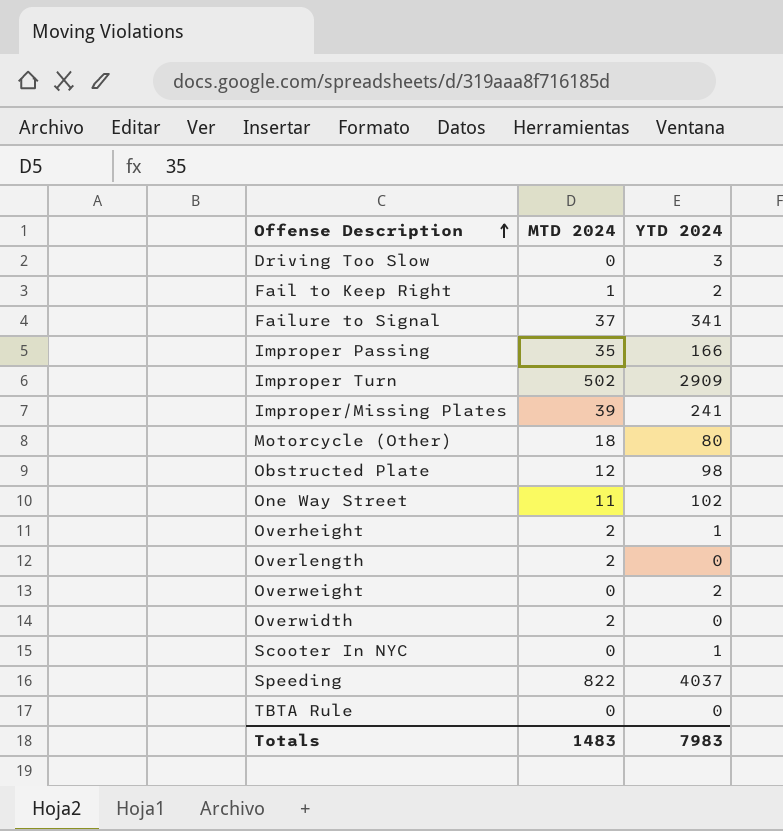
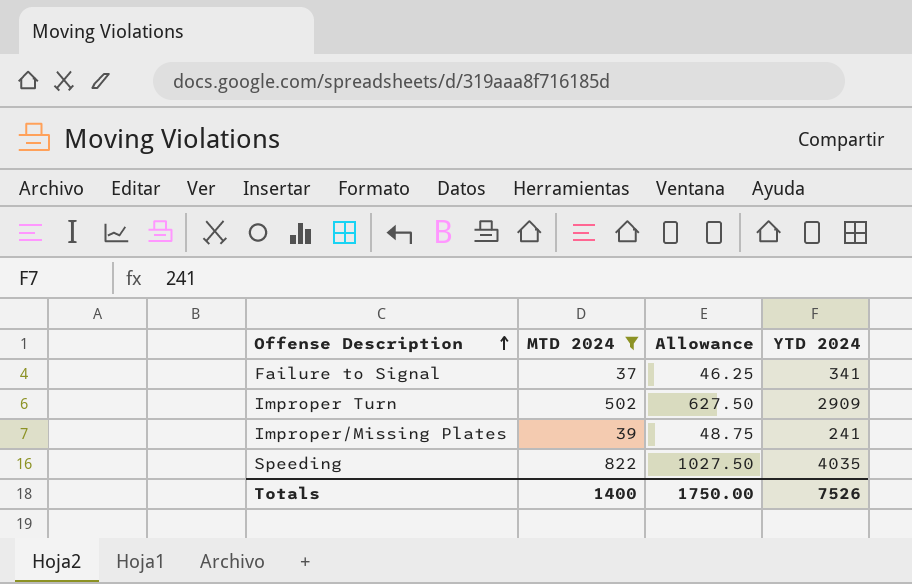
filter: none -> MTD 2024 >= 37
column Allowance | formula: none -> [MTD 2024] * 1.25
Speeding | YTD 2024: 4037 -> 4035
Totals | MTD 2024: 1483 -> 1400
Totals | YTD 2024: 7983 -> 7526

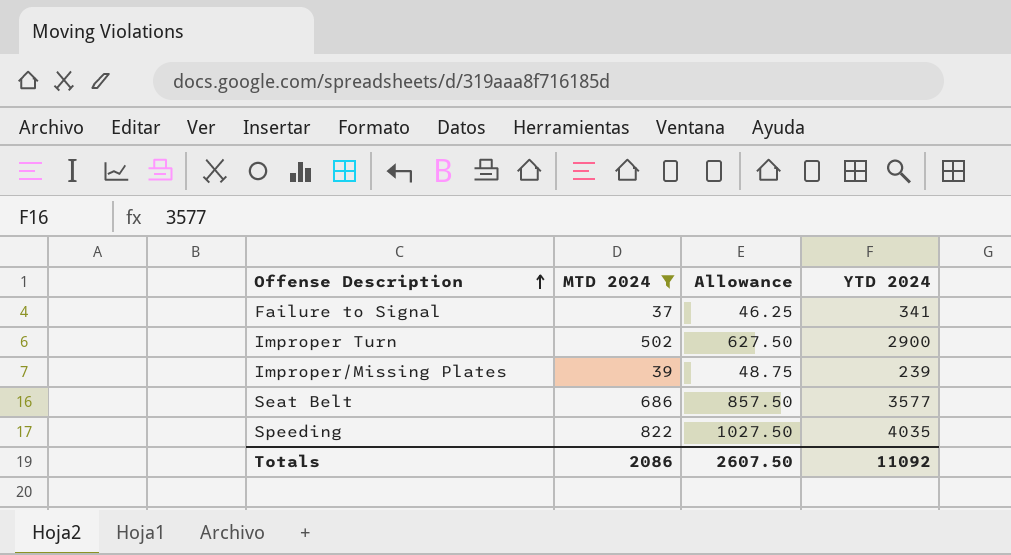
Improper Turn | YTD 2024: 2909 -> 2900
Improper/Missing Plates | YTD 2024: 241 -> 239
row Seat Belt: none -> 686 | 857.50 | 3577
Totals | MTD 2024: 1400 -> 2086
Totals | Allowance: 1750.00 -> 2607.50
Totals | YTD 2024: 7526 -> 11092

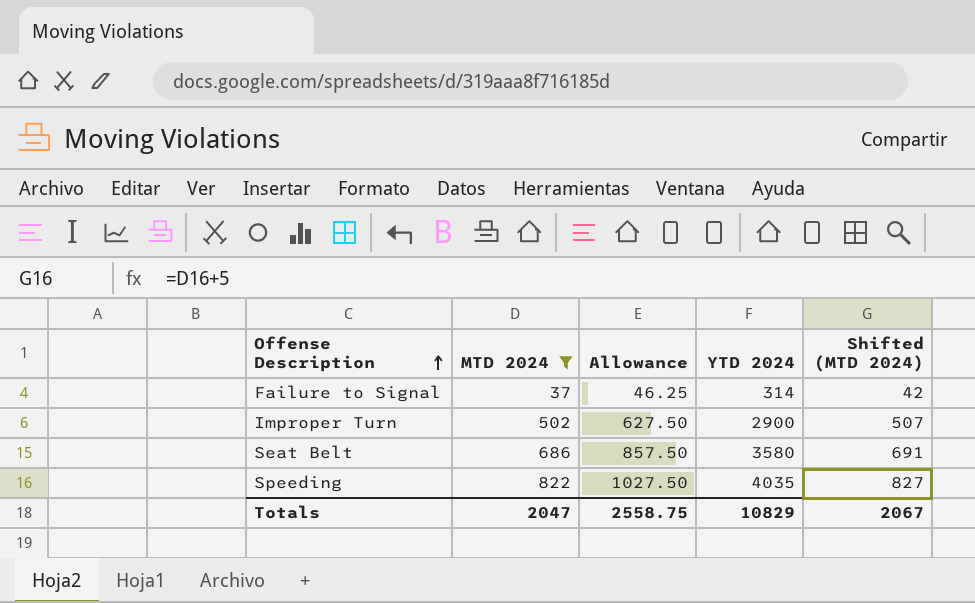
column Shifted (MTD 2024) | formula: none -> [MTD 2024] + 5
row Improper/Missing Plates: 39 | 48.75 | 239 -> none
Failure to Signal | YTD 2024: 341 -> 314
Seat Belt | YTD 2024: 3577 -> 3580
Totals | MTD 2024: 2086 -> 2047
Totals | Allowance: 2607.50 -> 2558.75
Totals | YTD 2024: 11092 -> 10829

